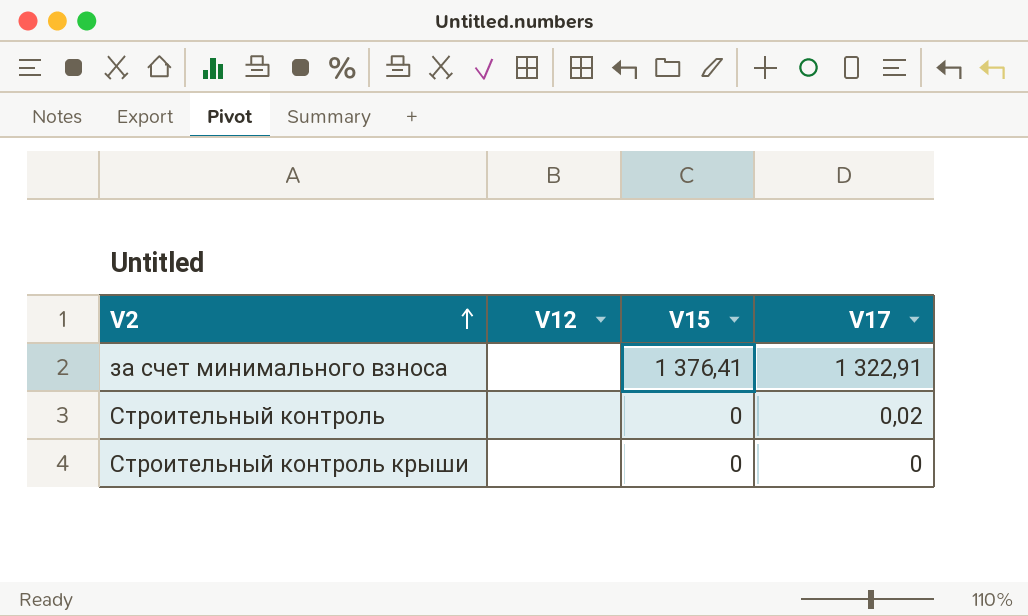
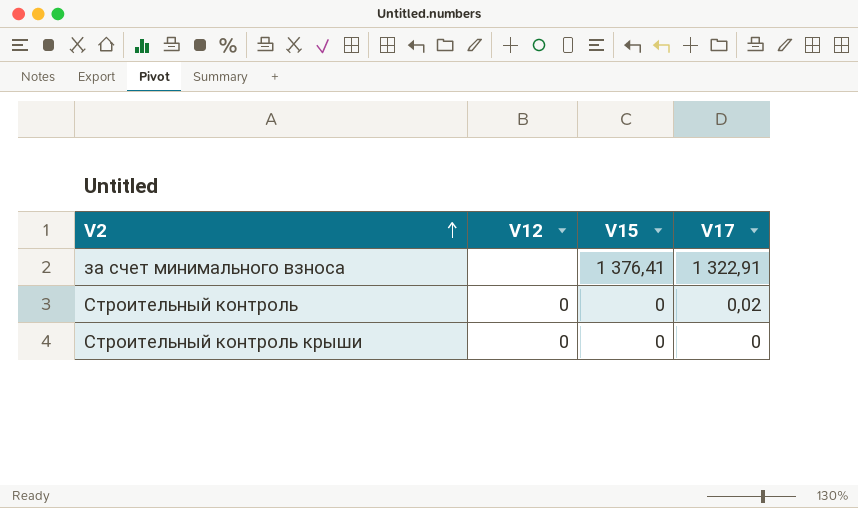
Строительный контроль | V12: none -> 0
Строительный контроль крыши | V12: none -> 0

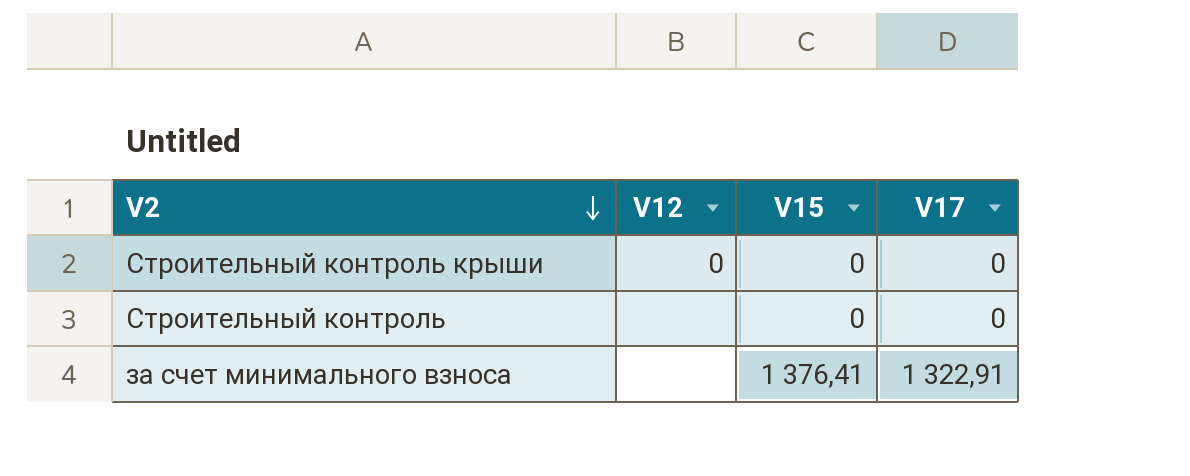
row order: V2 ascending -> V2 descending
Строительный контроль | V12: 0 -> none
Строительный контроль | V17: 0,02 -> 0

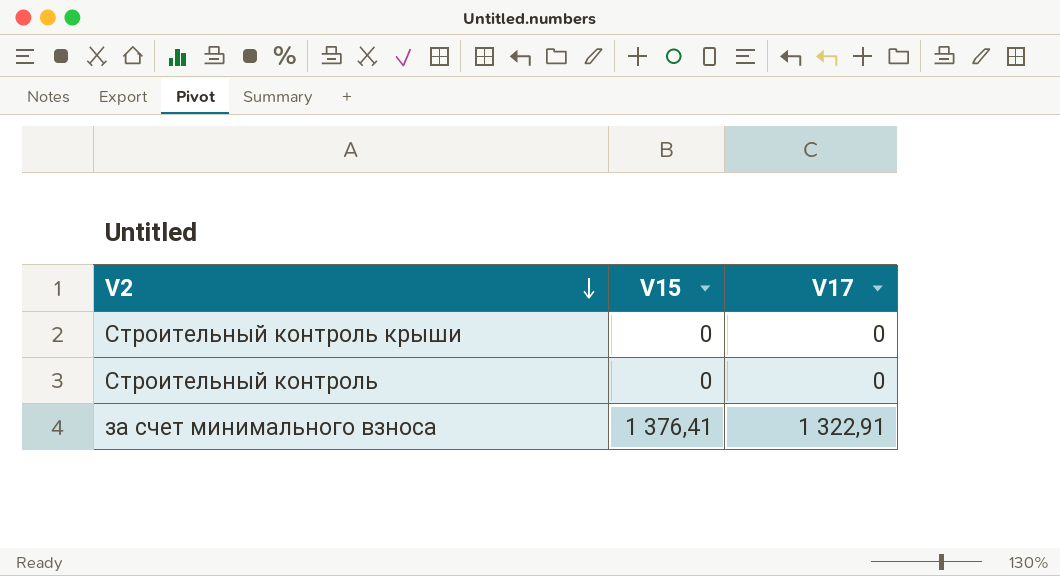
column V12 | position: 2 -> none

